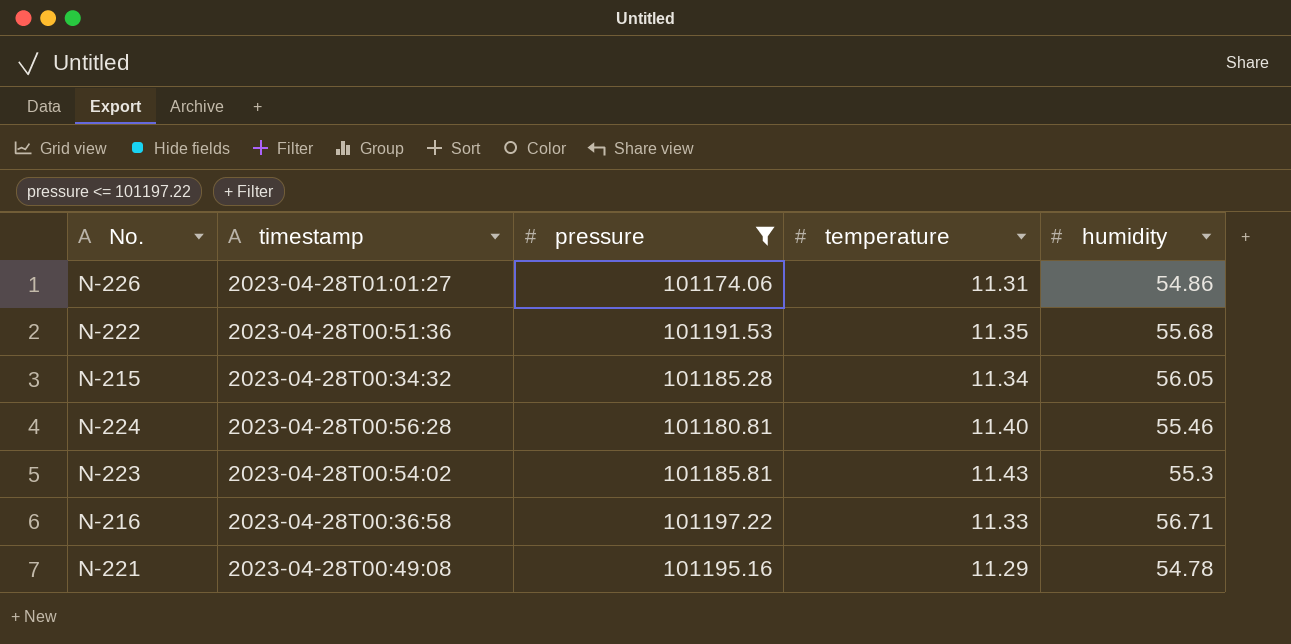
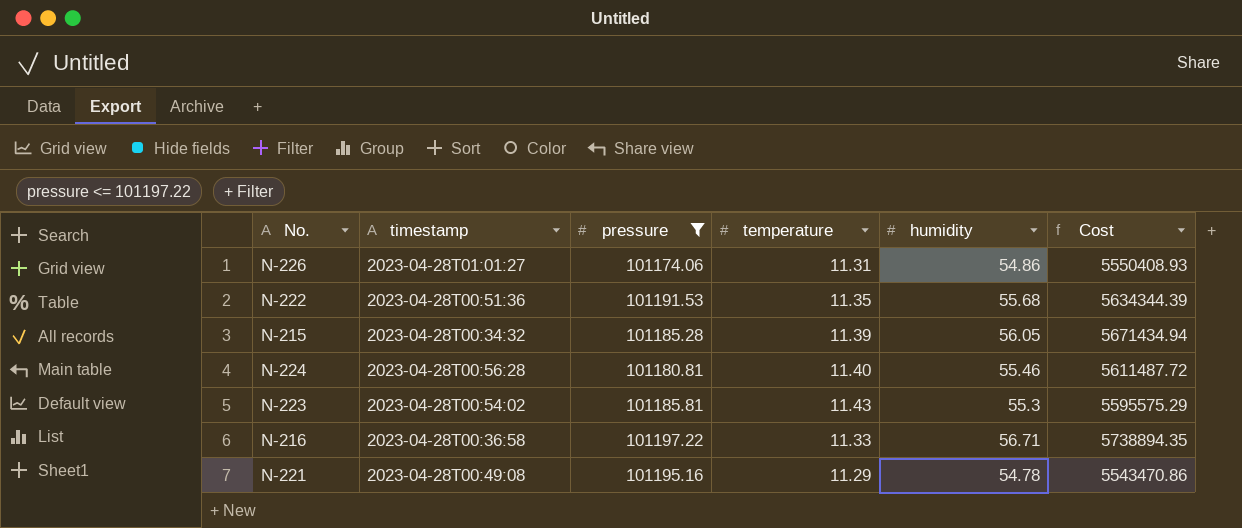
column Cost | formula: none -> [pressure] * [humidity]
N-215 | temperature: 11.34 -> 11.39

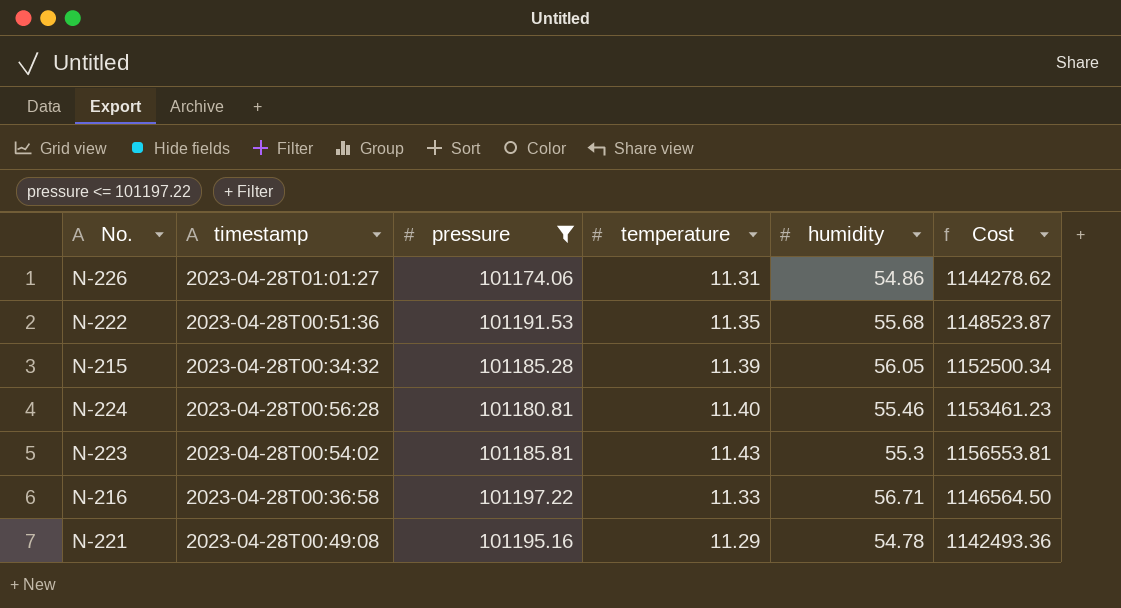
column Cost | formula: [pressure] * [humidity] -> [pressure] * [temperature]

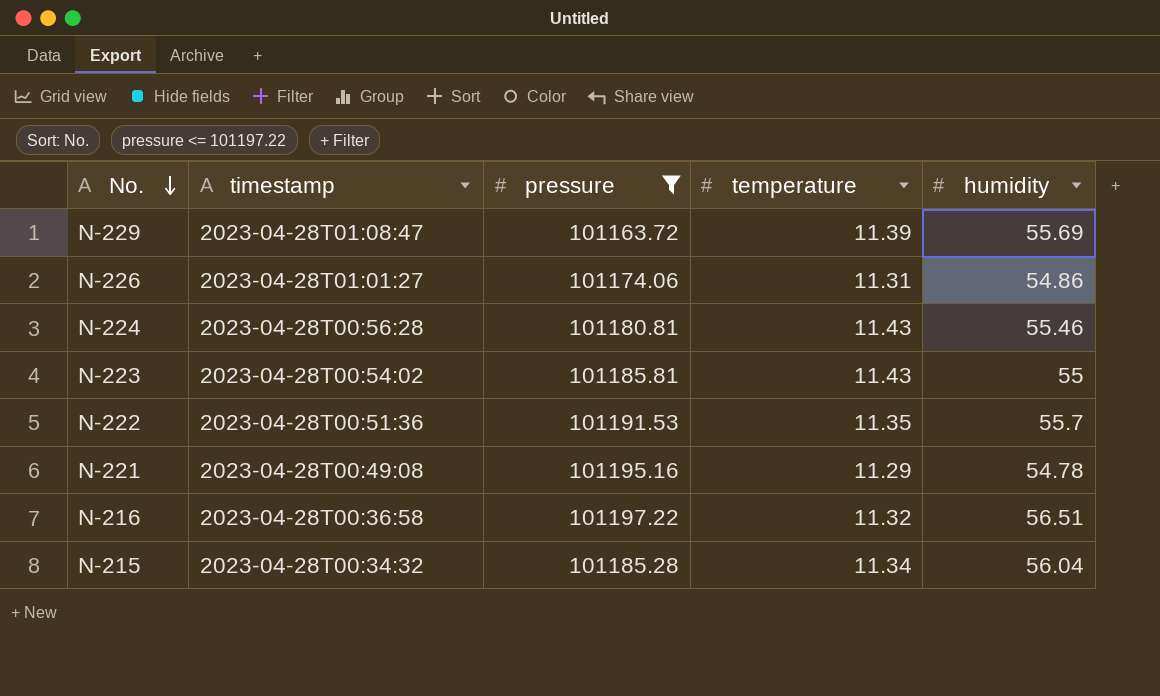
row order: none -> No. descending
column Cost | formula: [pressure] * [temperature] -> none
row N-229: none -> 2023-04-28T01:08:47 | 101163.72 | 11.39 | 55.69
N-224 | temperature: 11.40 -> 11.43
N-223 | humidity: 55.3 -> 55
N-222 | humidity: 55.68 -> 55.7
N-216 | temperature: 11.33 -> 11.32
N-216 | humidity: 56.71 -> 56.51
N-215 | temperature: 11.39 -> 11.34
N-215 | humidity: 56.05 -> 56.04

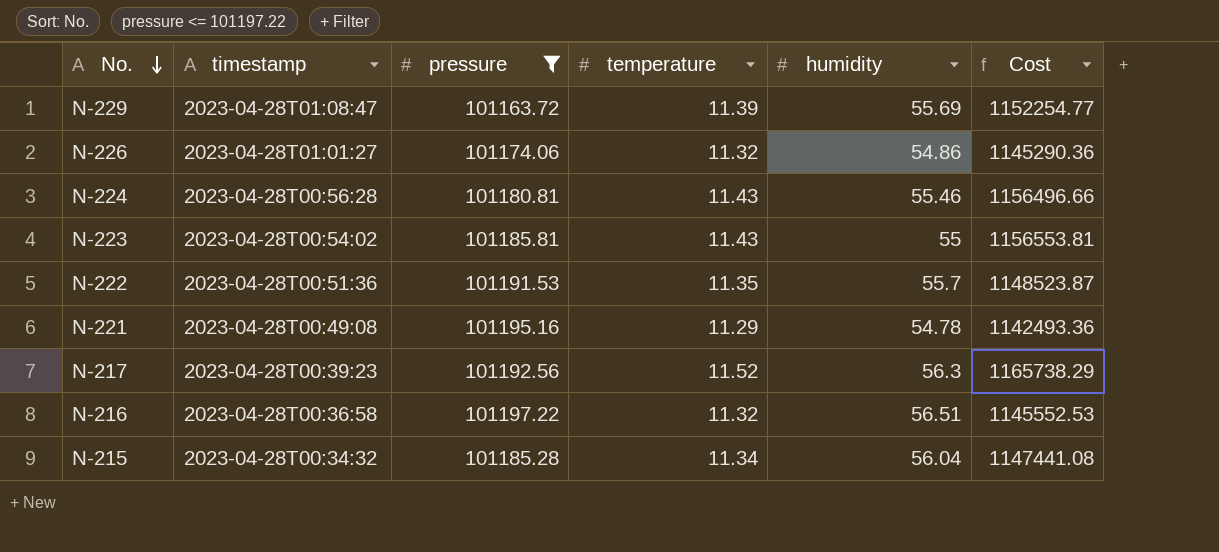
column Cost | formula: none -> [pressure] * [temperature]
N-226 | temperature: 11.31 -> 11.32
row N-217: none -> 2023-04-28T00:39:23 | 101192.56 | 11.52 | 56.3 | 1165738.29

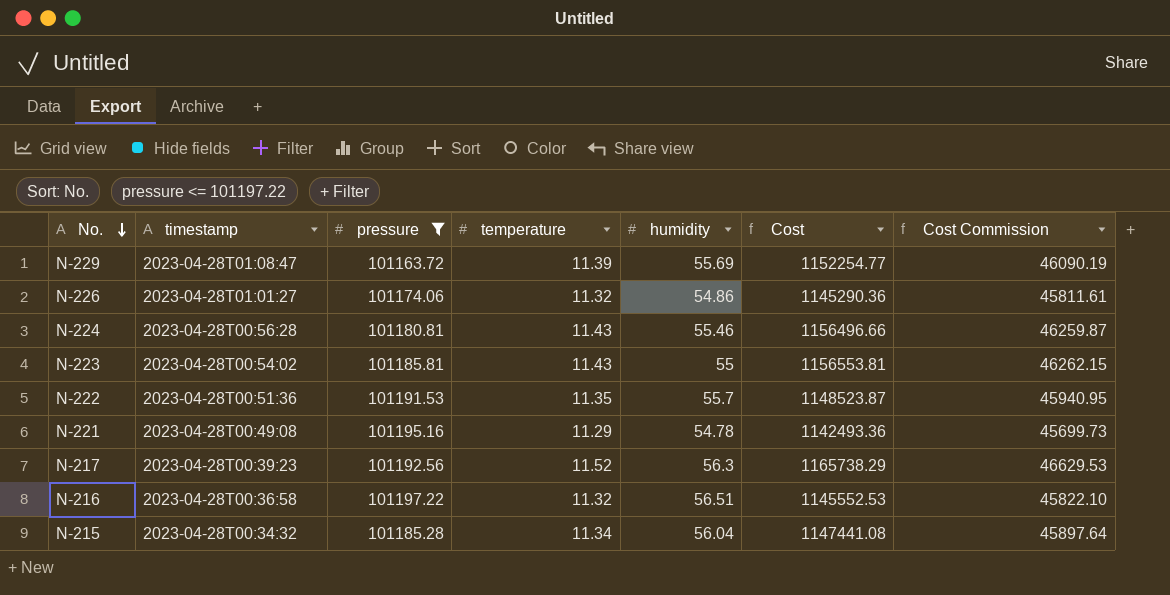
column Cost Commission | formula: none -> [Cost] * 0.04

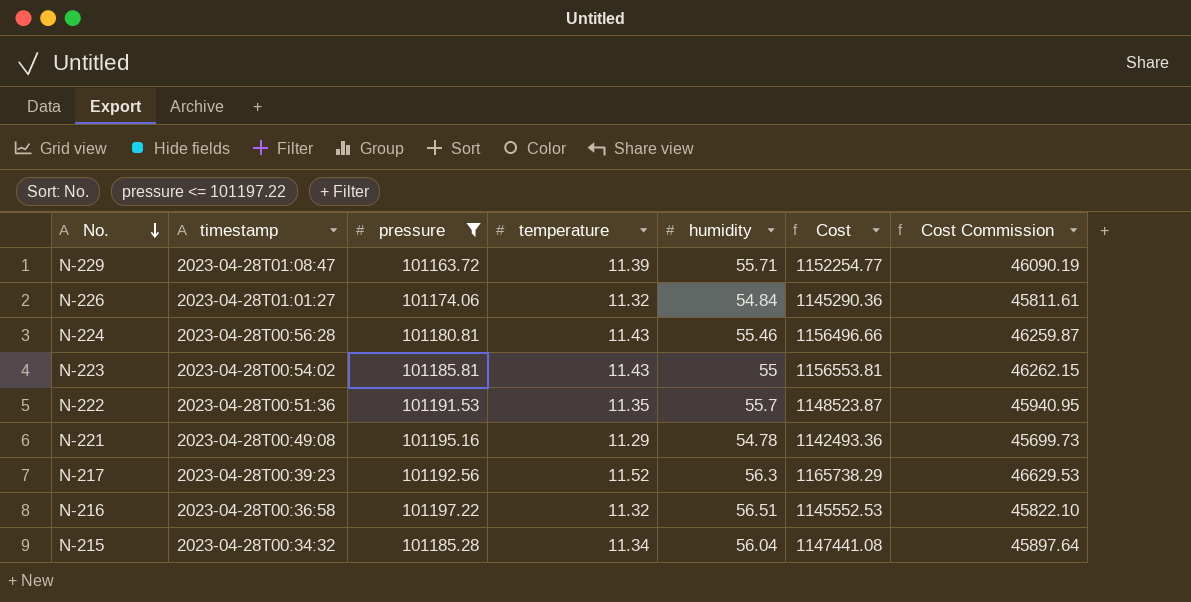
N-229 | humidity: 55.69 -> 55.71
N-226 | humidity: 54.86 -> 54.84

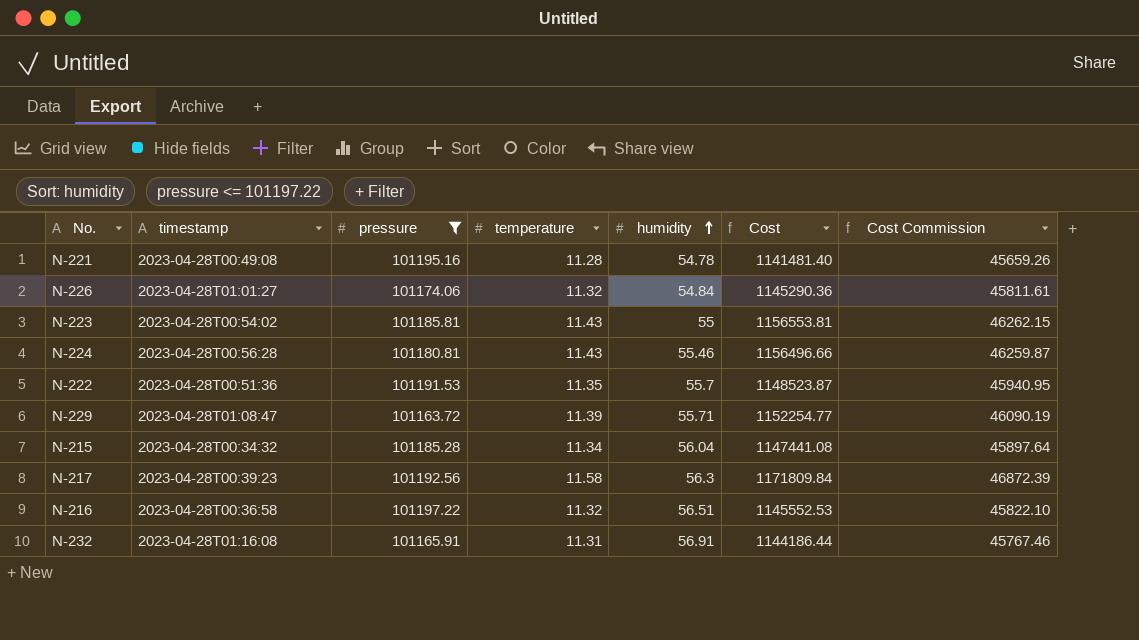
row order: No. descending -> humidity ascending
N-221 | temperature: 11.29 -> 11.28
N-221 | Cost: 1142493.36 -> 1141481.40
N-221 | Cost Commission: 45699.73 -> 45659.26
N-217 | temperature: 11.52 -> 11.58
N-217 | Cost: 1165738.29 -> 1171809.84
N-217 | Cost Commission: 46629.53 -> 46872.39
row N-232: none -> 2023-04-28T01:16:08 | 101165.91 | 11.31 | 56.91 | 1144186.44 | 45767.46

